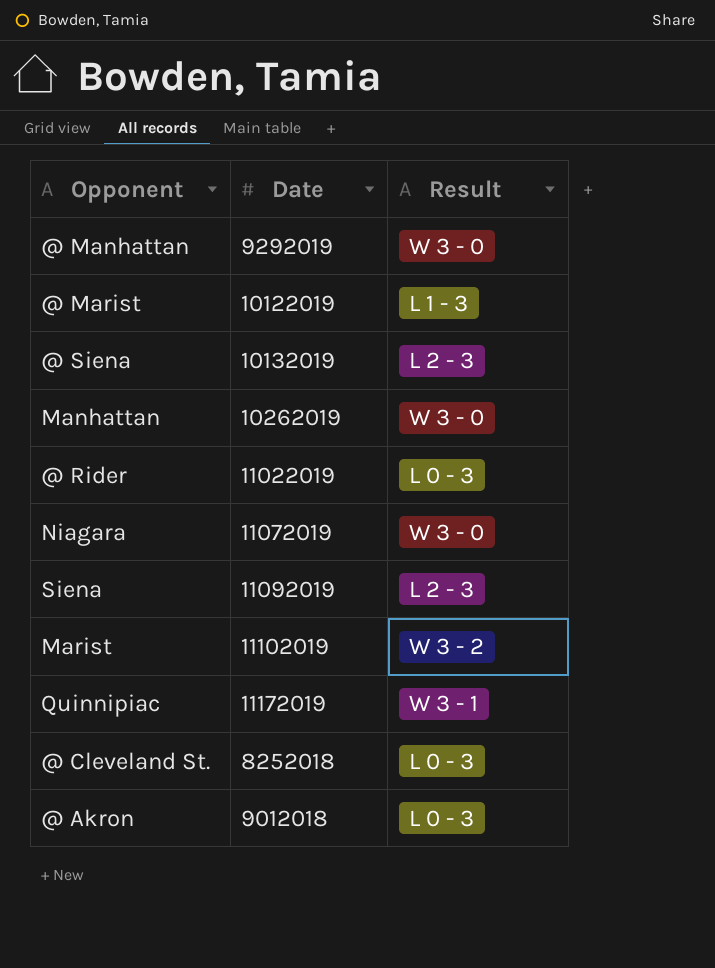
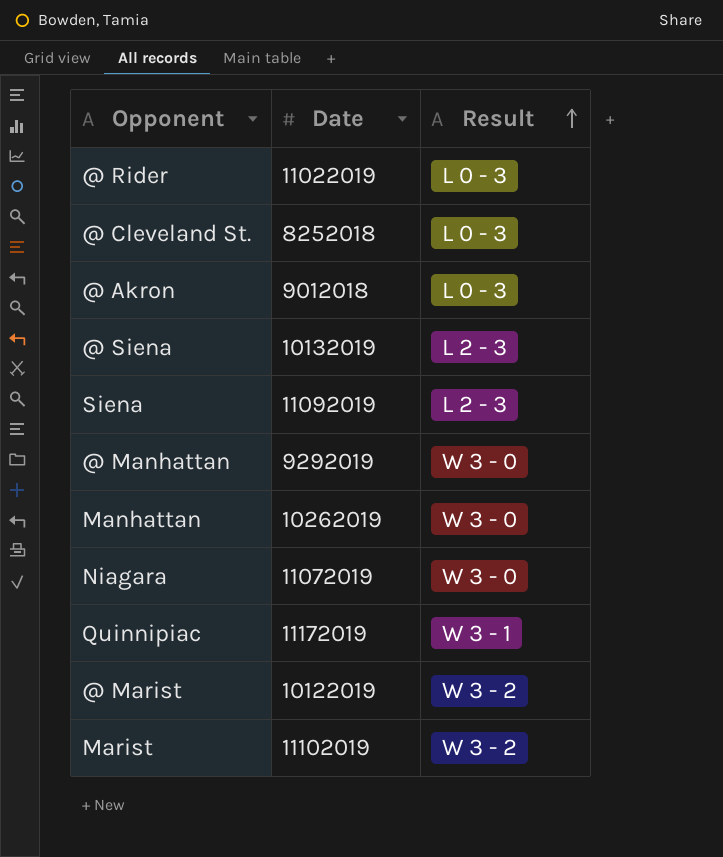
row order: none -> Result ascending
@ Marist | Result: L 1 - 3 -> W 3 - 2

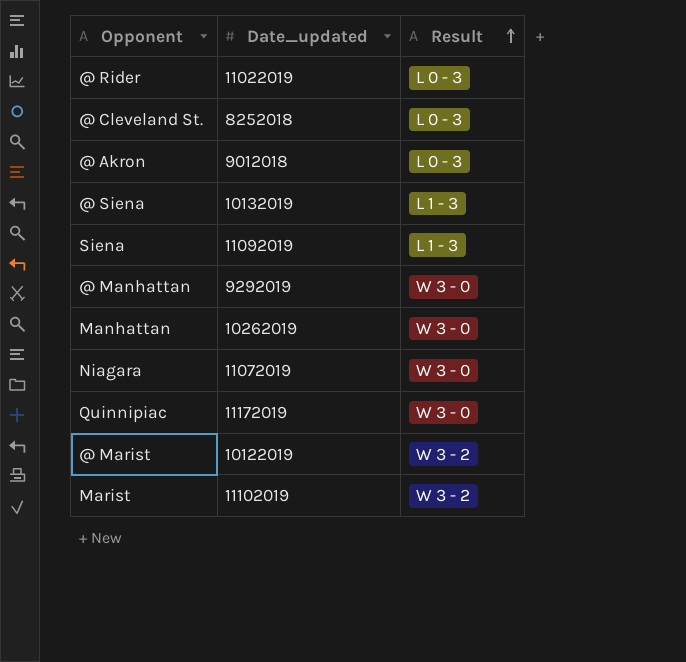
column name: Date -> Date_updated
@ Siena | Result: L 2 - 3 -> L 1 - 3
Siena | Result: L 2 - 3 -> L 1 - 3
Quinnipiac | Result: W 3 - 1 -> W 3 - 0

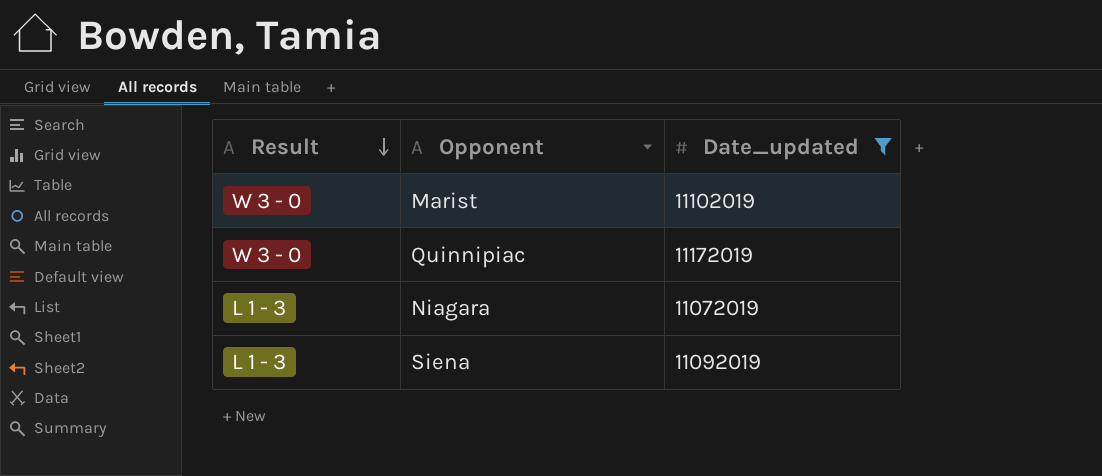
filter: none -> Date_updated >= 11072019
row order: Result ascending -> Result descending
column Result | position: 3 -> 1
Marist | Result: W 3 - 2 -> W 3 - 0
Niagara | Result: W 3 - 0 -> L 1 - 3

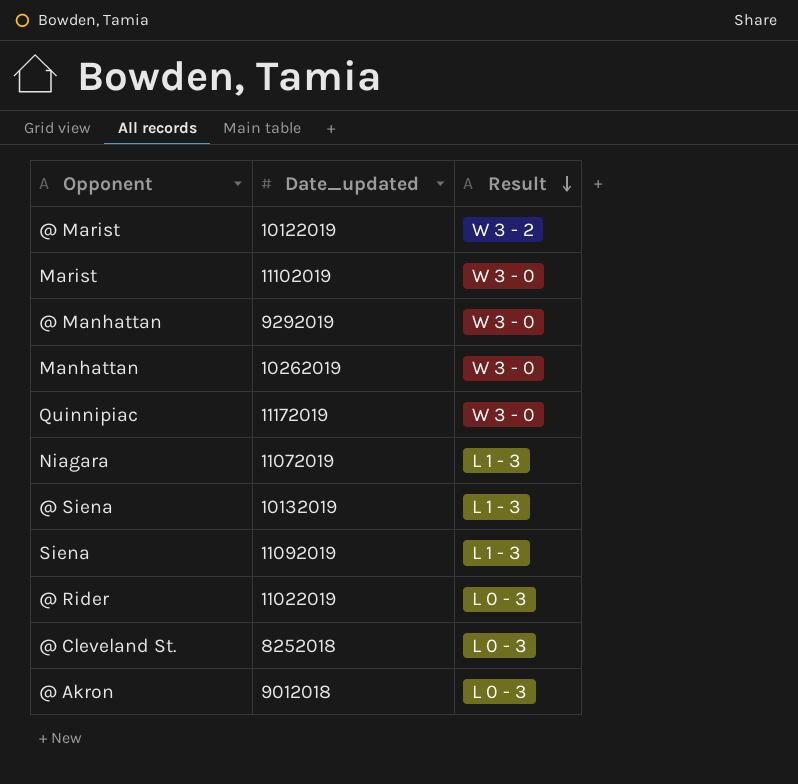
filter: Date_updated >= 11072019 -> none
column Result | position: 1 -> 3

